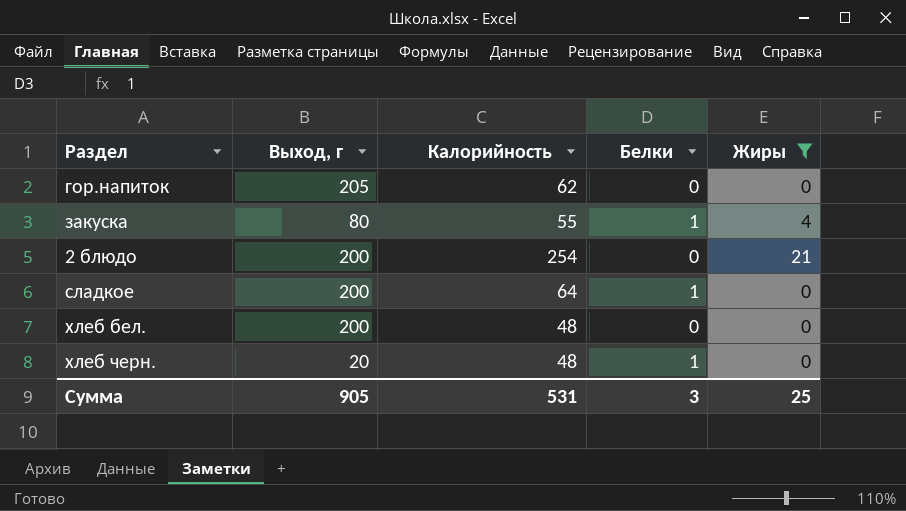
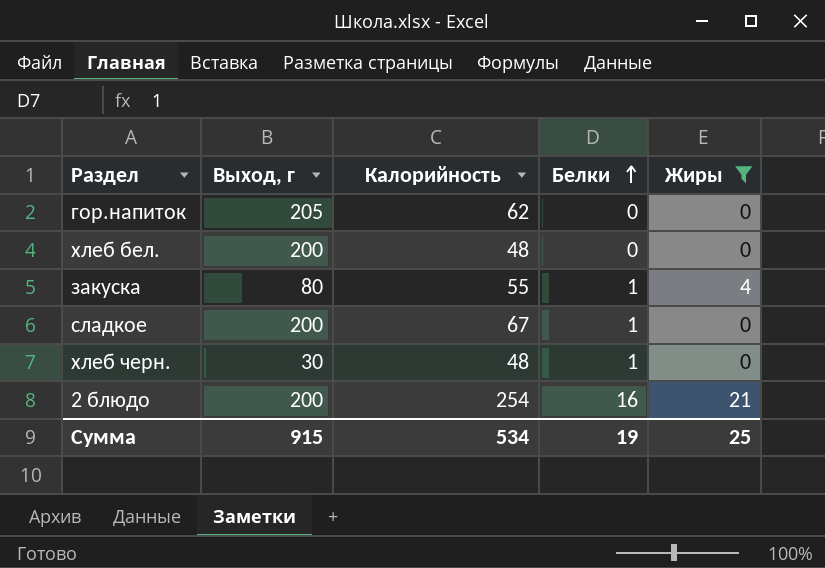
row order: none -> Белки ascending
сладкое | Калорийность: 64 -> 67
хлеб черн. | Выход, г: 20 -> 30
2 блюдо | Белки: 0 -> 16
Сумма | Выход, г: 905 -> 915
Сумма | Калорийность: 531 -> 534
Сумма | Белки: 3 -> 19

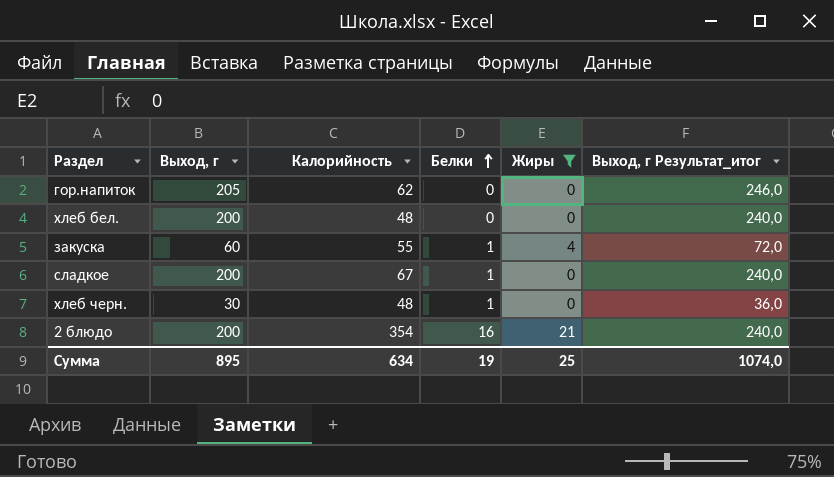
column Выход, г Результат_итог | formula: none -> [Выход, г] * 1,2
закуска | Выход, г: 80 -> 60
2 блюдо | Калорийность: 254 -> 354
Сумма | Выход, г: 915 -> 895
Сумма | Калорийность: 534 -> 634

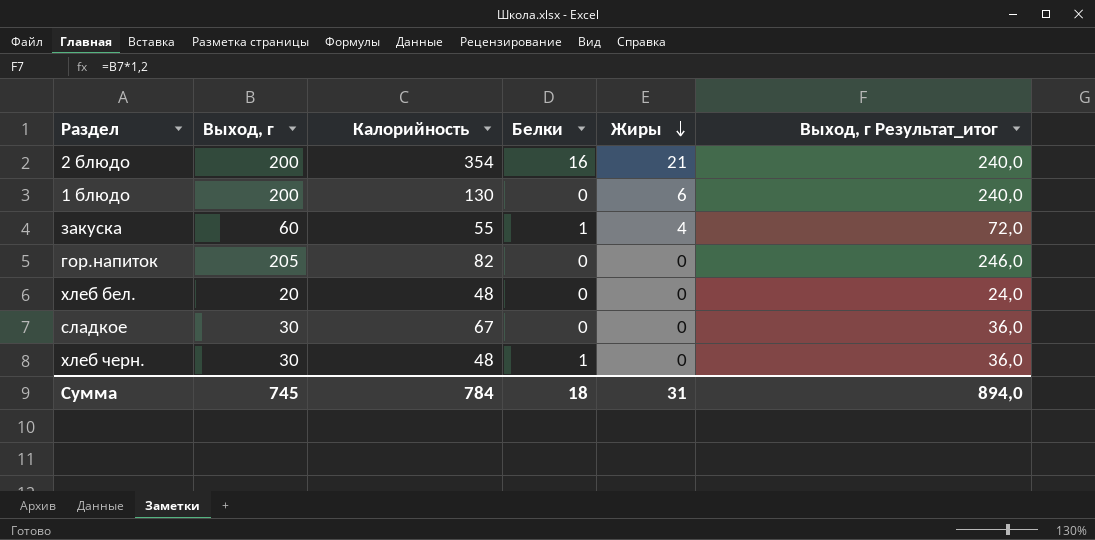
filter: Жиры != 6 -> none
row order: Белки ascending -> Жиры descending
гор.напиток | Калорийность: 62 -> 82
хлеб бел. | Выход, г: 200 -> 20
хлеб бел. | Выход, г Результат_итог: 240,0 -> 24,0
сладкое | Выход, г: 200 -> 30
сладкое | Белки: 1 -> 0
сладкое | Выход, г Результат_итог: 240,0 -> 36,0
Сумма | Выход, г: 895 -> 745
Сумма | Калорийность: 634 -> 784
Сумма | Белки: 19 -> 18
Сумма | Жиры: 25 -> 31
Сумма | Выход, г Результат_итог: 1074,0 -> 894,0

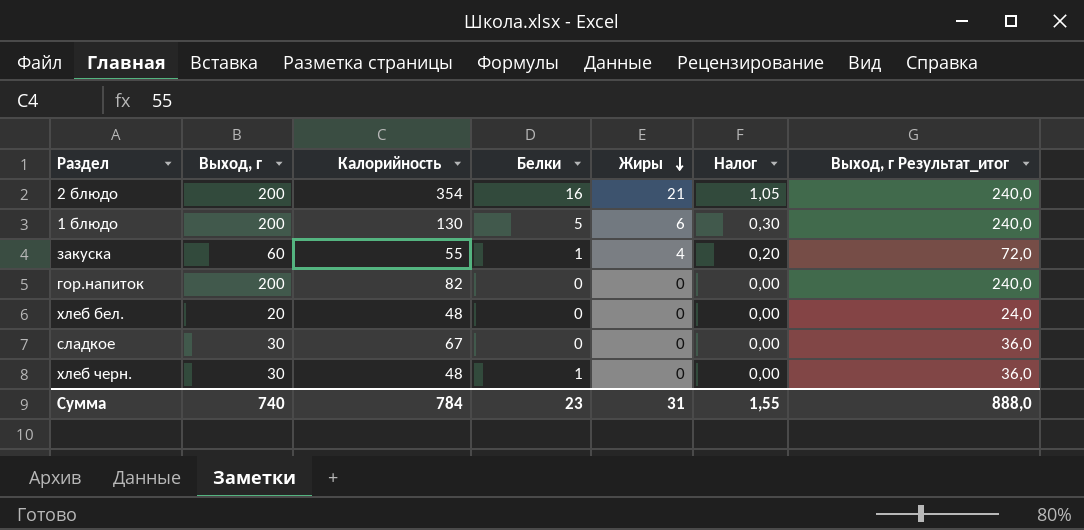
column Налог | formula: none -> [Жиры] * 0,05
1 блюдо | Белки: 0 -> 5
гор.напиток | Выход, г: 205 -> 200
гор.напиток | Выход, г Результат_итог: 246,0 -> 240,0
Сумма | Выход, г: 745 -> 740
Сумма | Белки: 18 -> 23
Сумма | Выход, г Результат_итог: 894,0 -> 888,0

